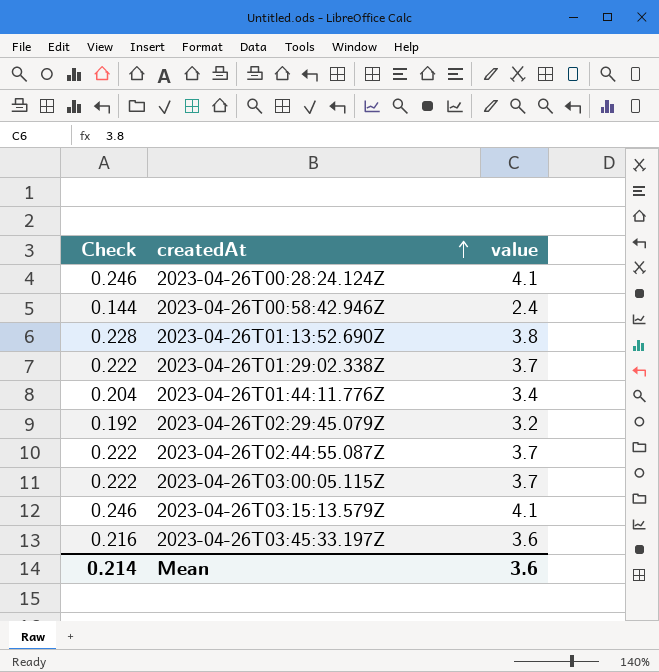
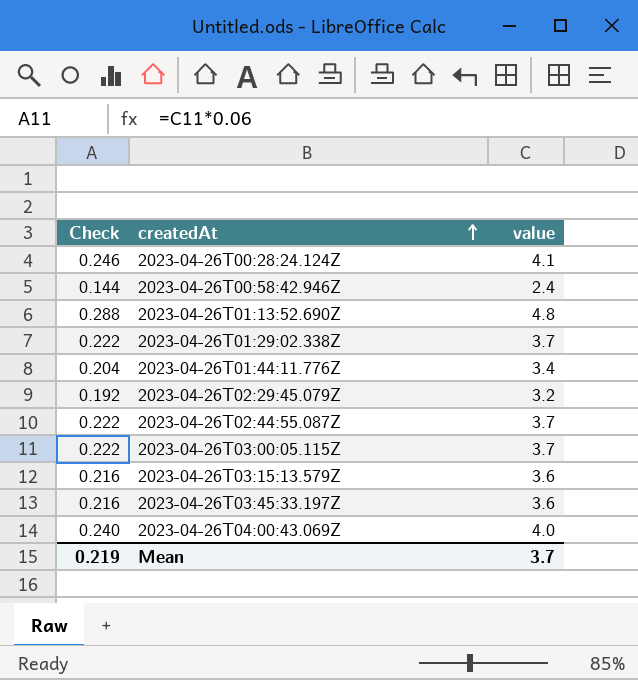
2023-04-26T01:13:52.690Z | Check: 0.228 -> 0.288
2023-04-26T01:13:52.690Z | value: 3.8 -> 4.8
2023-04-26T03:15:13.579Z | Check: 0.246 -> 0.216
2023-04-26T03:15:13.579Z | value: 4.1 -> 3.6
row 2023-04-26T04:00:43.069Z: none -> 0.240 | 4.0
Mean | Check: 0.214 -> 0.219
Mean | value: 3.6 -> 3.7

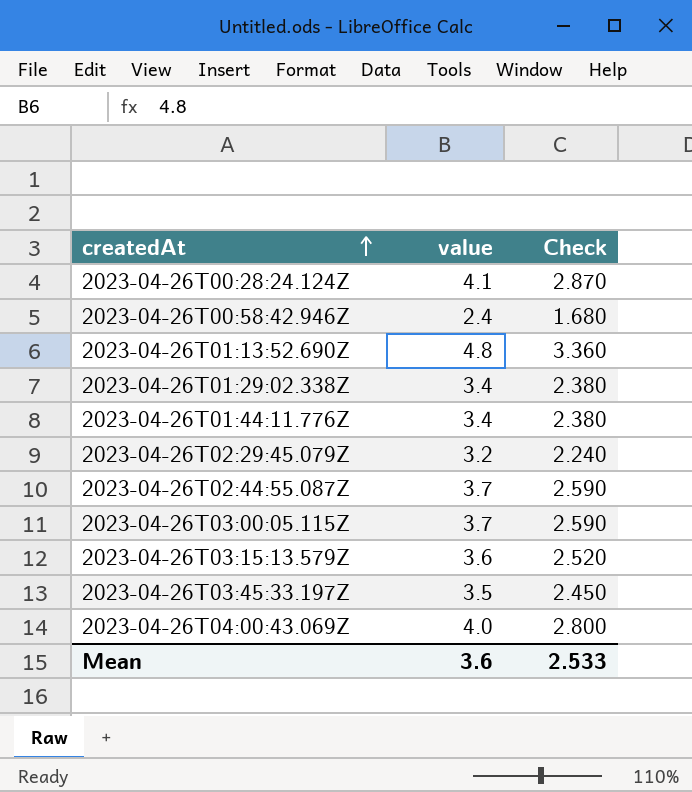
column Check | formula: [value] * 0.06 -> [value] * 0.7
column Check | position: 1 -> 3
2023-04-26T01:29:02.338Z | value: 3.7 -> 3.4
2023-04-26T03:45:33.197Z | value: 3.6 -> 3.5
Mean | value: 3.7 -> 3.6
Mean | Check: 0.219 -> 2.533

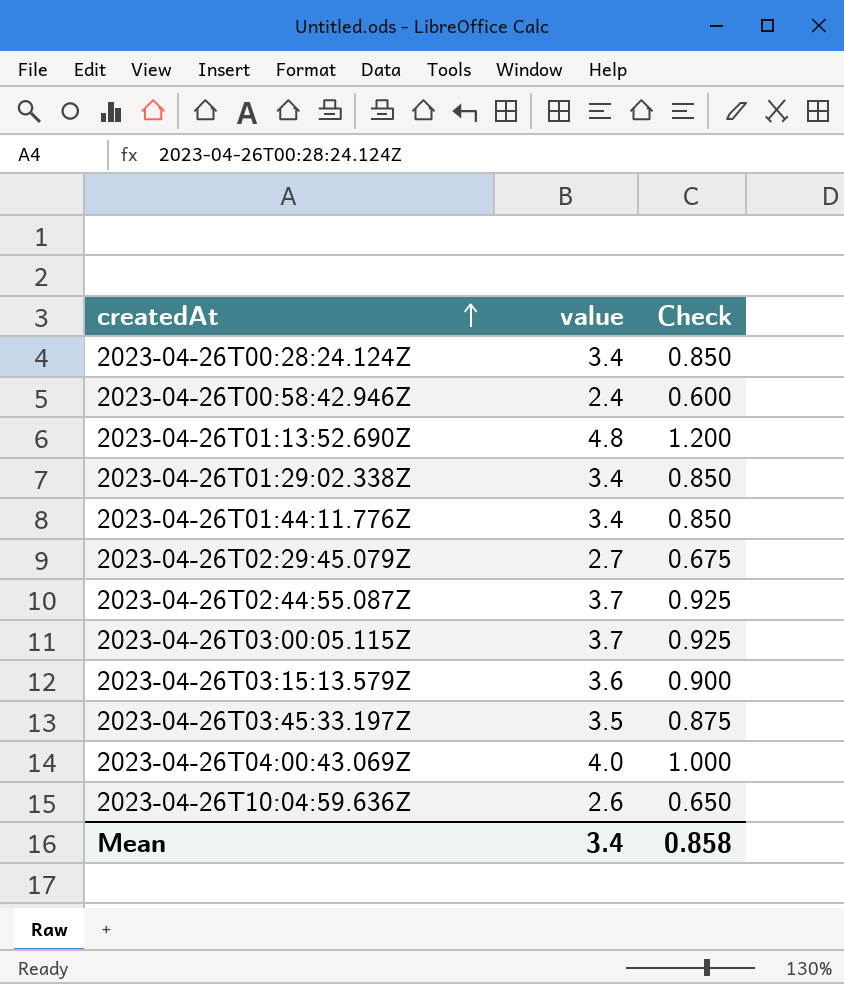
column Check | formula: [value] * 0.7 -> [value] * 0.25
2023-04-26T00:28:24.124Z | value: 4.1 -> 3.4
2023-04-26T02:29:45.079Z | value: 3.2 -> 2.7
row 2023-04-26T10:04:59.636Z: none -> 2.6 | 0.650
Mean | value: 3.6 -> 3.4
Mean | Check: 2.533 -> 0.858

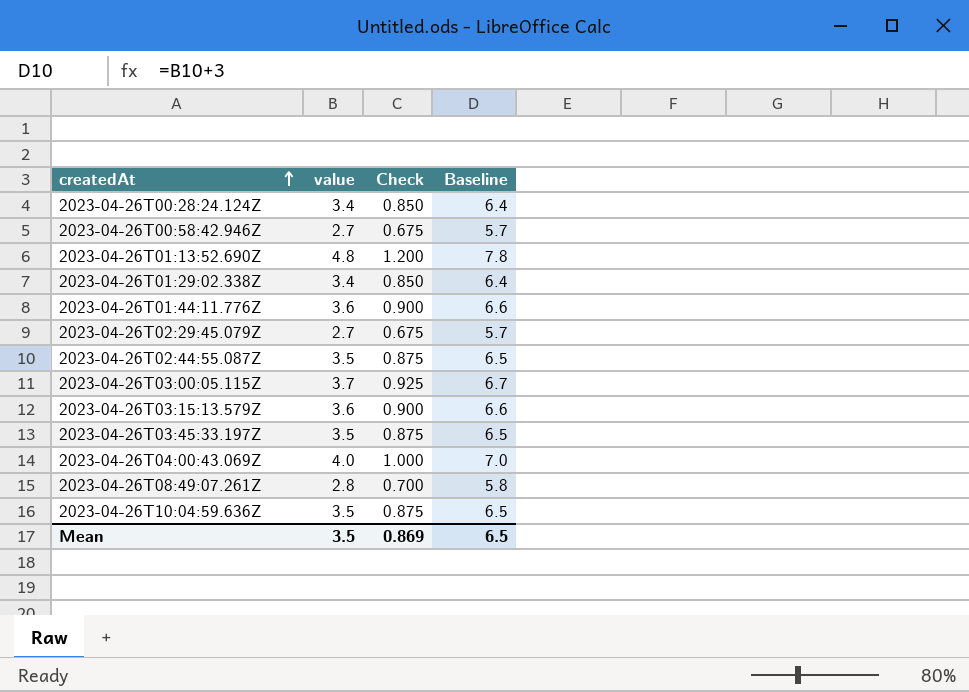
column Baseline | formula: none -> [value] + 3
2023-04-26T00:58:42.946Z | value: 2.4 -> 2.7
2023-04-26T00:58:42.946Z | Check: 0.600 -> 0.675
2023-04-26T01:44:11.776Z | value: 3.4 -> 3.6
2023-04-26T01:44:11.776Z | Check: 0.850 -> 0.900
2023-04-26T02:44:55.087Z | value: 3.7 -> 3.5
2023-04-26T02:44:55.087Z | Check: 0.925 -> 0.875
row 2023-04-26T08:49:07.261Z: none -> 2.8 | 0.700 | 5.8
2023-04-26T10:04:59.636Z | value: 2.6 -> 3.5
2023-04-26T10:04:59.636Z | Check: 0.650 -> 0.875
Mean | value: 3.4 -> 3.5
Mean | Check: 0.858 -> 0.869

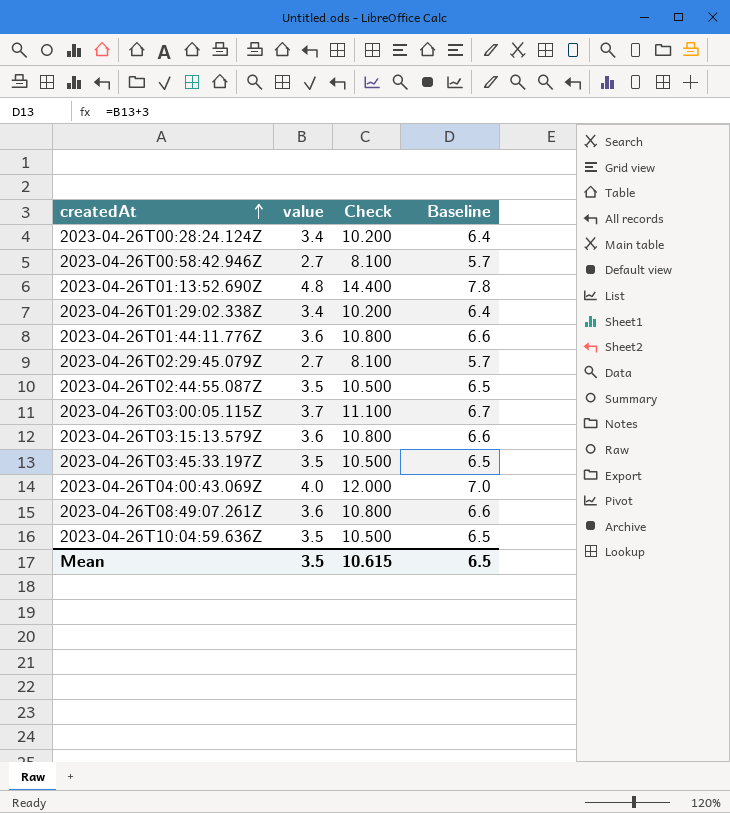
column Check | formula: [value] * 0.25 -> [value] * 3
2023-04-26T08:49:07.261Z | value: 2.8 -> 3.6
2023-04-26T08:49:07.261Z | Baseline: 5.8 -> 6.6
Mean | Check: 0.869 -> 10.615

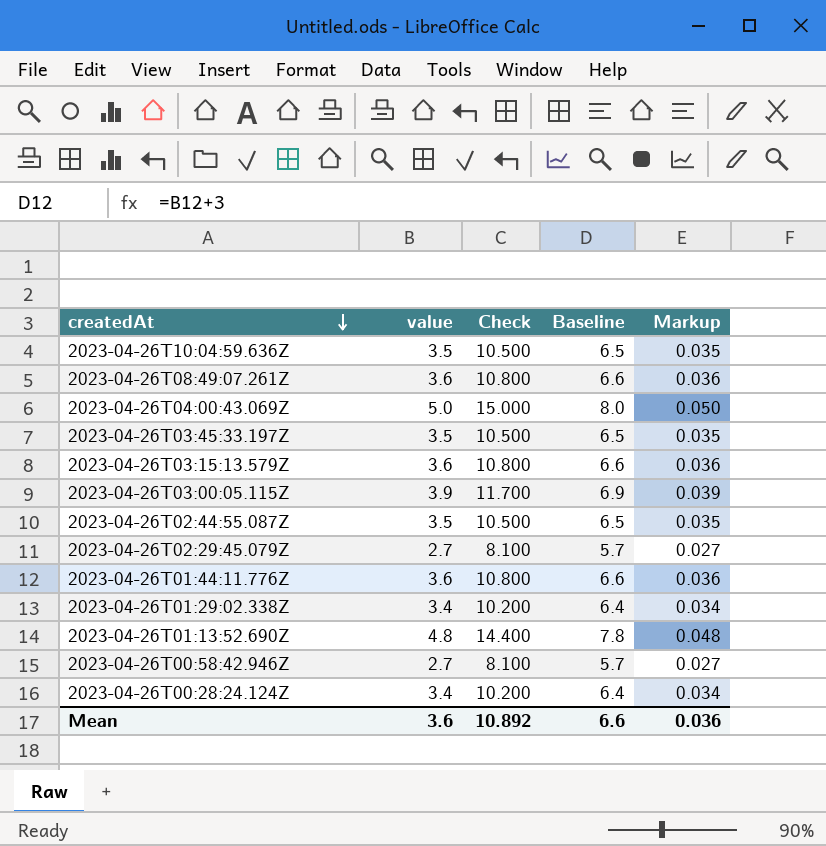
row order: createdAt ascending -> createdAt descending
column Markup | formula: none -> [value] * 0.01
2023-04-26T04:00:43.069Z | value: 4.0 -> 5.0
2023-04-26T04:00:43.069Z | Check: 12.000 -> 15.000
2023-04-26T04:00:43.069Z | Baseline: 7.0 -> 8.0
2023-04-26T03:00:05.115Z | value: 3.7 -> 3.9
2023-04-26T03:00:05.115Z | Check: 11.100 -> 11.700
2023-04-26T03:00:05.115Z | Baseline: 6.7 -> 6.9
Mean | value: 3.5 -> 3.6
Mean | Check: 10.615 -> 10.892
Mean | Baseline: 6.5 -> 6.6

